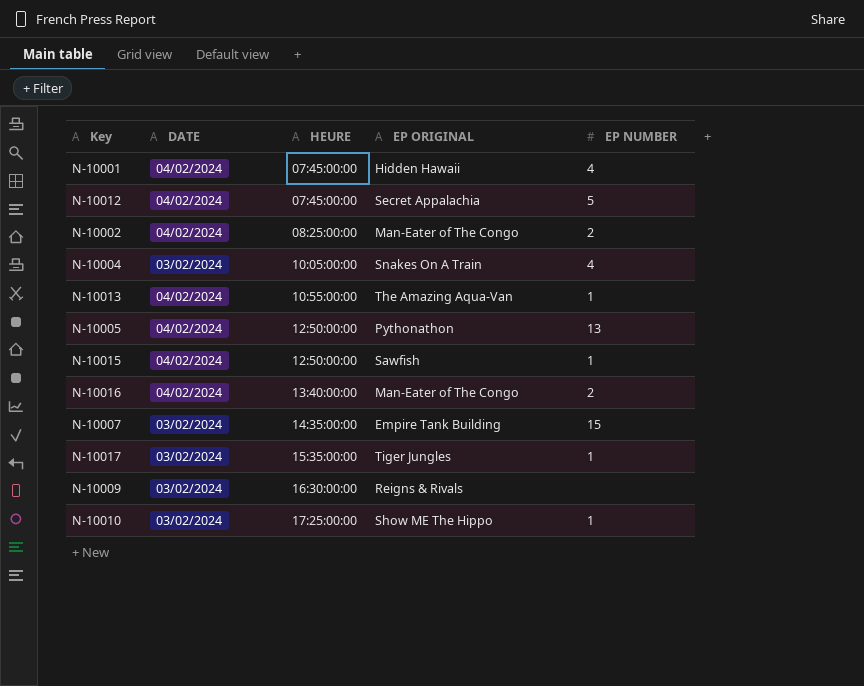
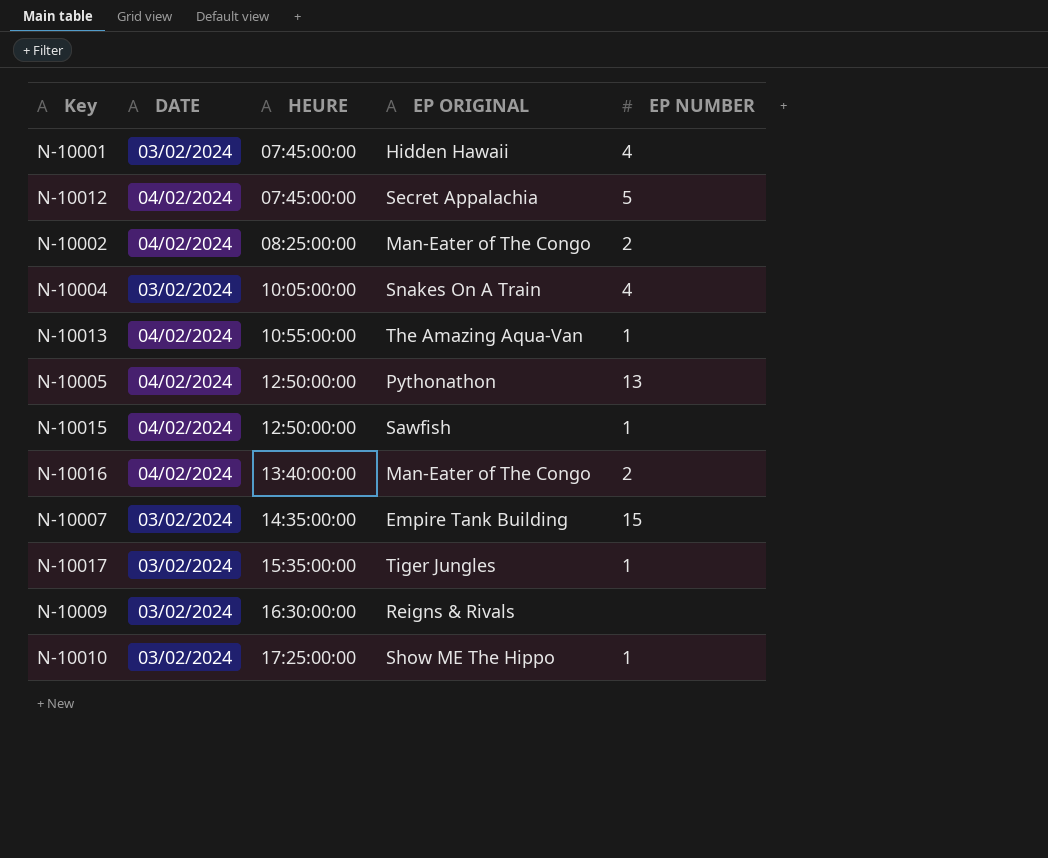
N-10001 | DATE: 04/02/2024 -> 03/02/2024

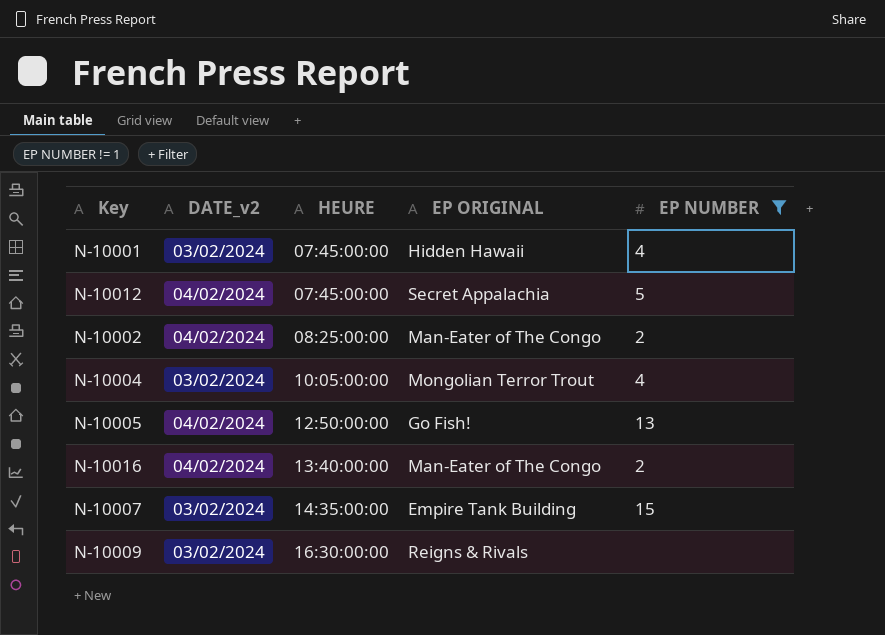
filter: none -> EP NUMBER != 1
column name: DATE -> DATE_v2
N-10004 | EP ORIGINAL: Snakes On A Train -> Mongolian Terror Trout
N-10005 | EP ORIGINAL: Pythonathon -> Go Fish!

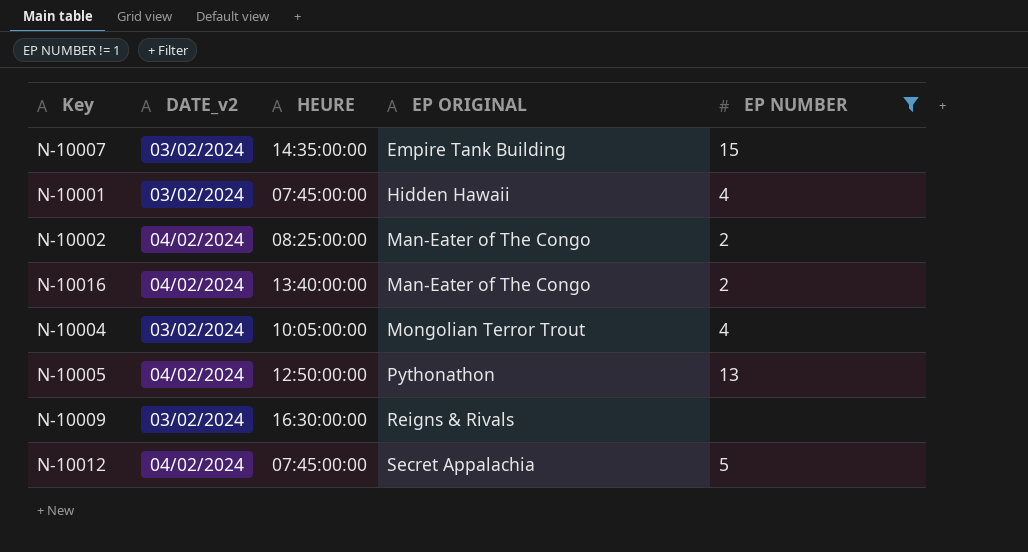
row order: HEURE ascending -> EP ORIGINAL ascending
N-10005 | EP ORIGINAL: Go Fish! -> Pythonathon

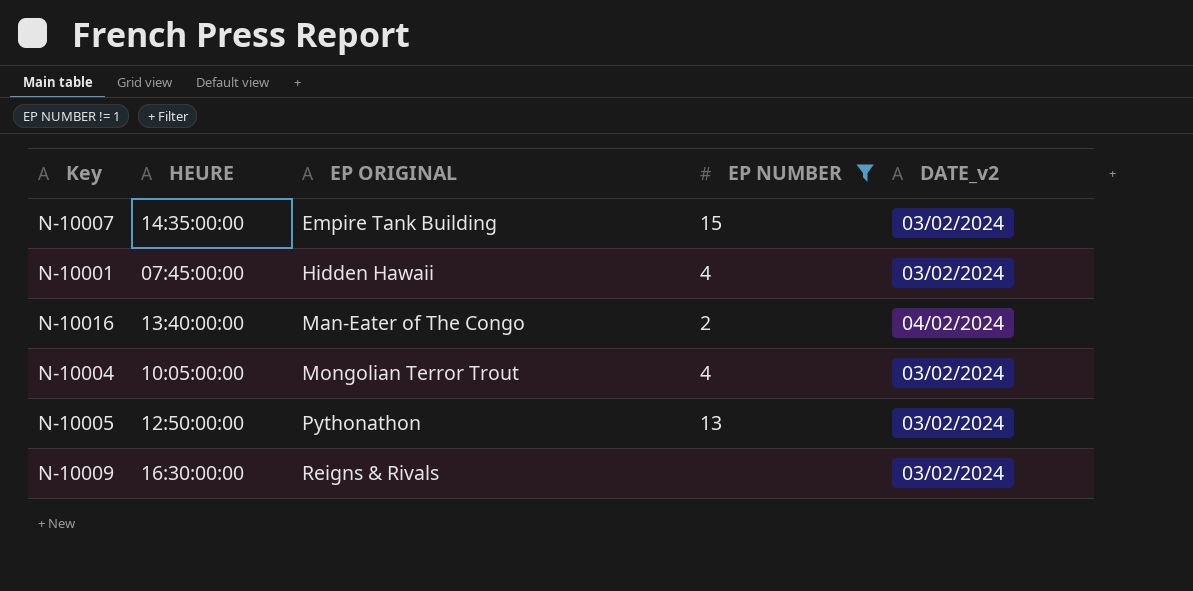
column DATE_v2 | position: 2 -> 5
row N-10002: 04/02/2024 | 08:25:00:00 | Man-Eater of The Congo | 2 -> none
row N-10012: 04/02/2024 | 07:45:00:00 | Secret Appalachia | 5 -> none
N-10005 | DATE_v2: 04/02/2024 -> 03/02/2024

